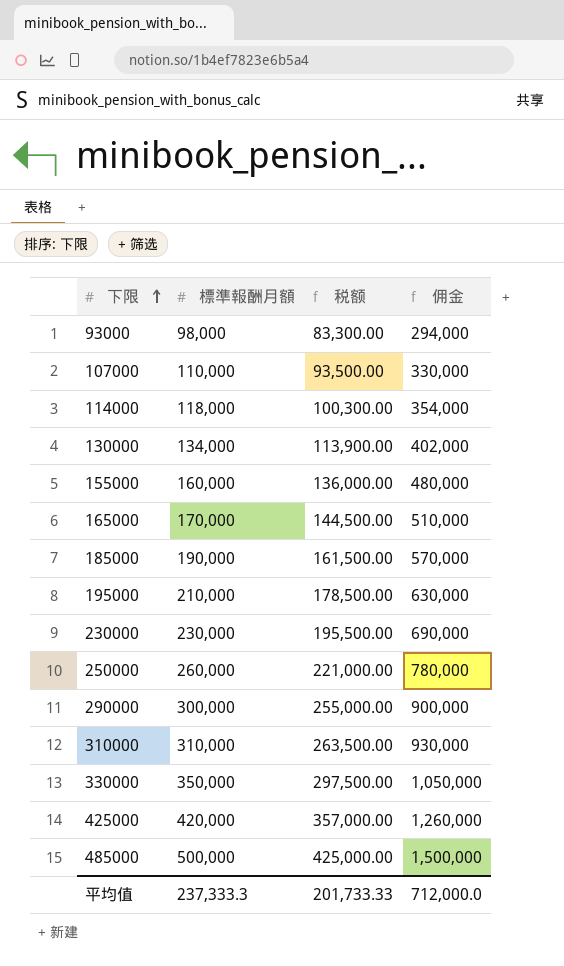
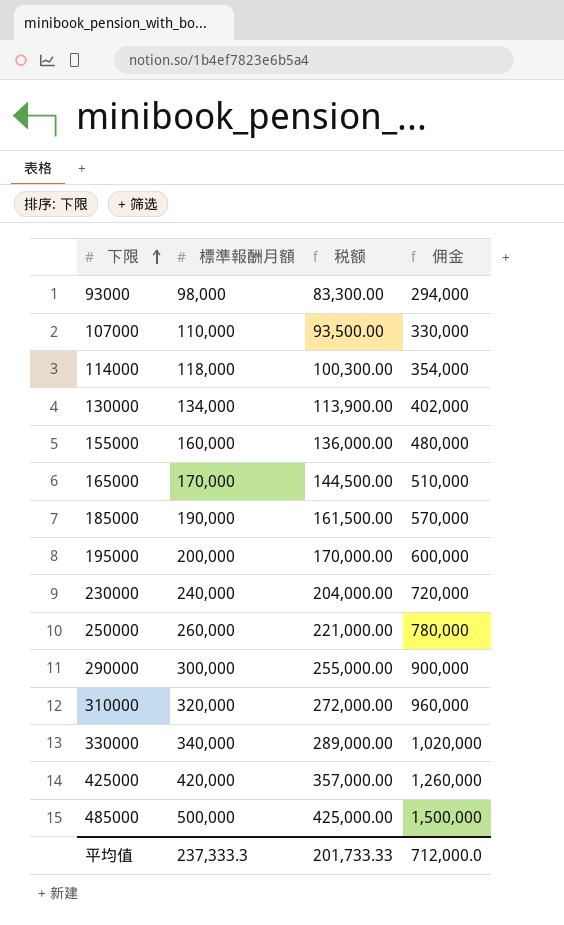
195000 | 標準報酬月額: 210,000 -> 200,000
195000 | 税额: 178,500.00 -> 170,000.00
195000 | 佣金: 630,000 -> 600,000
230000 | 標準報酬月額: 230,000 -> 240,000
230000 | 税额: 195,500.00 -> 204,000.00
230000 | 佣金: 690,000 -> 720,000
310000 | 標準報酬月額: 310,000 -> 320,000
310000 | 税额: 263,500.00 -> 272,000.00
310000 | 佣金: 930,000 -> 960,000
330000 | 標準報酬月額: 350,000 -> 340,000
330000 | 税额: 297,500.00 -> 289,000.00
330000 | 佣金: 1,050,000 -> 1,020,000

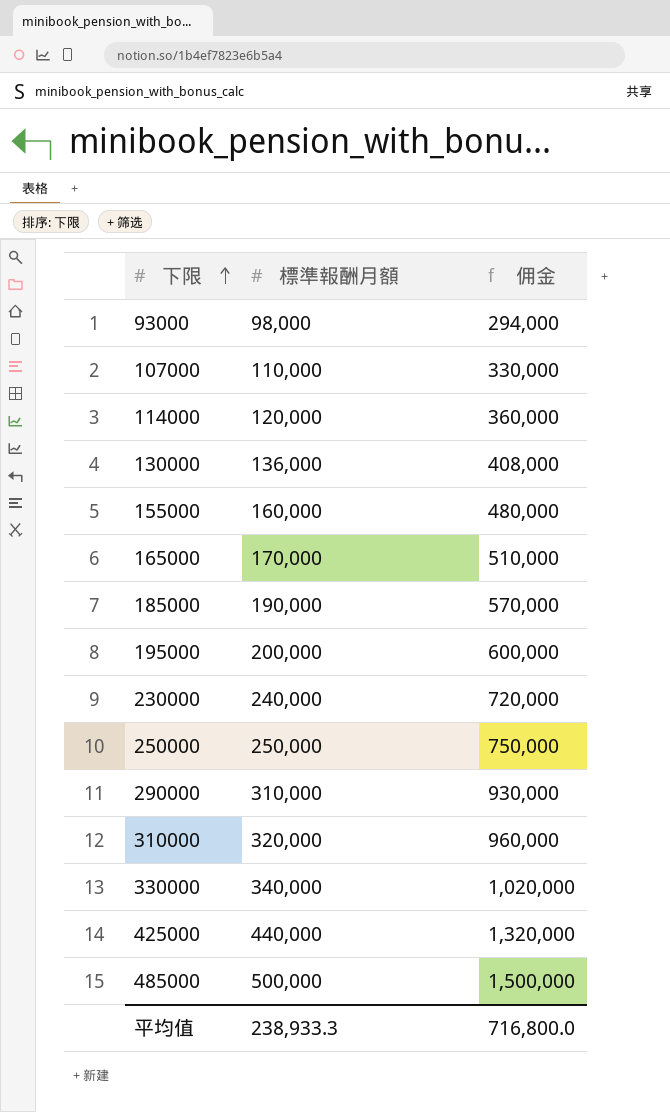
column 税额 | formula: [標準報酬月額] * 0.85 -> none
114000 | 標準報酬月額: 118,000 -> 120,000
114000 | 佣金: 354,000 -> 360,000
130000 | 標準報酬月額: 134,000 -> 136,000
130000 | 佣金: 402,000 -> 408,000
250000 | 標準報酬月額: 260,000 -> 250,000
250000 | 佣金: 780,000 -> 750,000
290000 | 標準報酬月額: 300,000 -> 310,000
290000 | 佣金: 900,000 -> 930,000
425000 | 標準報酬月額: 420,000 -> 440,000
425000 | 佣金: 1,260,000 -> 1,320,000
平均值 | 標準報酬月額: 237,333.3 -> 238,933.3
平均值 | 佣金: 712,000.0 -> 716,800.0

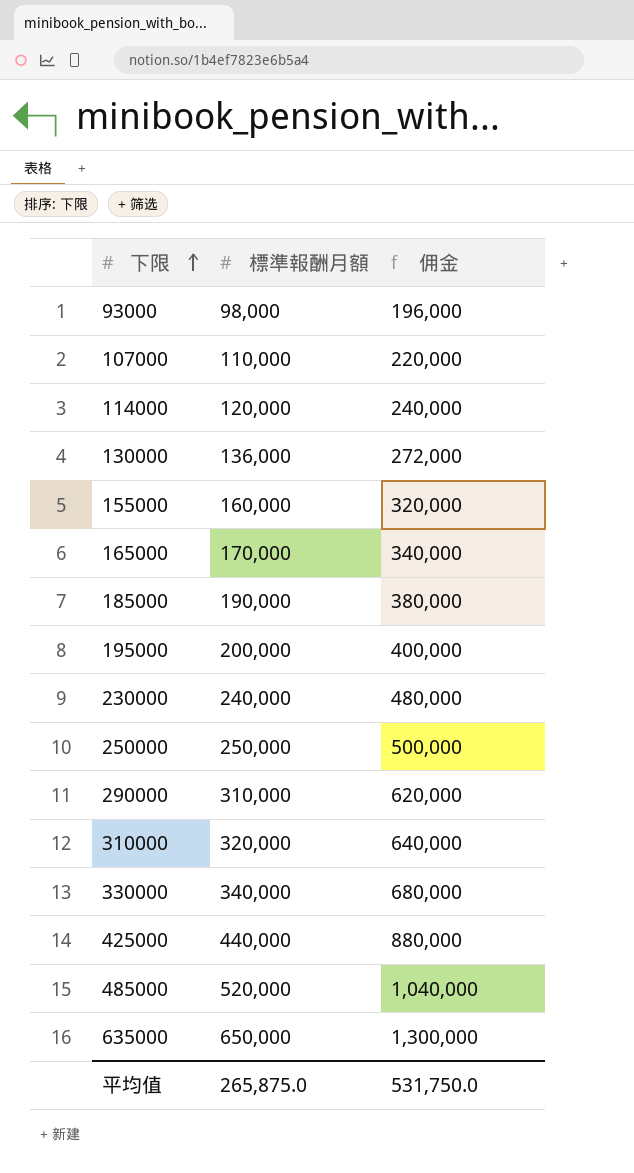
column 佣金 | formula: [標準報酬月額] * 3 -> [標準報酬月額] * 2
485000 | 標準報酬月額: 500,000 -> 520,000
row 635000: none -> 650,000 | 1,300,000
平均值 | 標準報酬月額: 238,933.3 -> 265,875.0
平均值 | 佣金: 716,800.0 -> 531,750.0

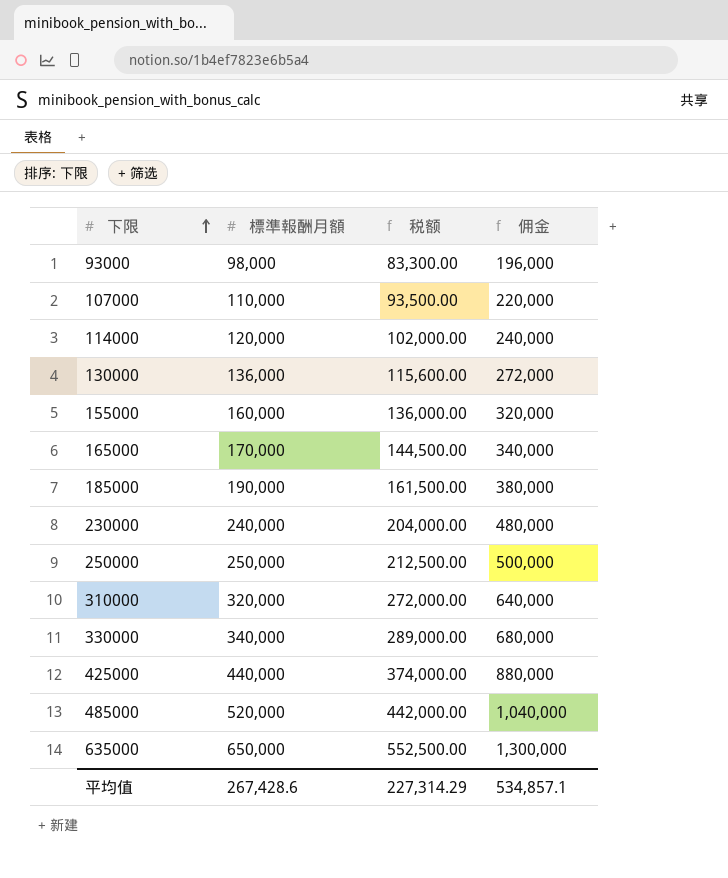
column 税额 | formula: none -> [標準報酬月額] * 0.85
row 195000: 200,000 | 400,000 -> none
row 290000: 310,000 | 620,000 -> none
平均值 | 標準報酬月額: 265,875.0 -> 267,428.6
平均值 | 佣金: 531,750.0 -> 534,857.1

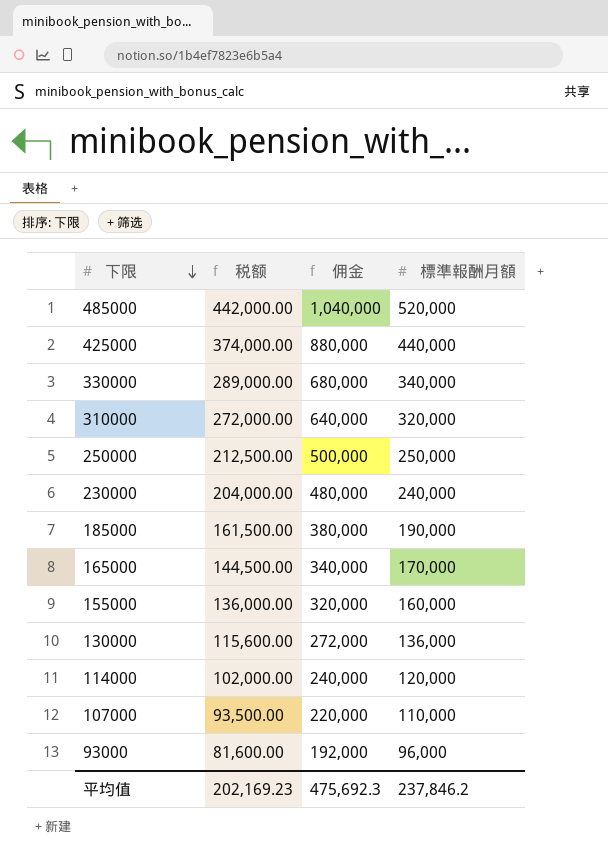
row order: 下限 ascending -> 下限 descending
column 標準報酬月額 | position: 2 -> 4
row 635000: 650,000 | 552,500.00 | 1,300,000 -> none
93000 | 税额: 83,300.00 -> 81,600.00
93000 | 佣金: 196,000 -> 192,000
93000 | 標準報酬月額: 98,000 -> 96,000
平均值 | 税额: 227,314.29 -> 202,169.23
平均值 | 佣金: 534,857.1 -> 475,692.3
平均值 | 標準報酬月額: 267,428.6 -> 237,846.2

